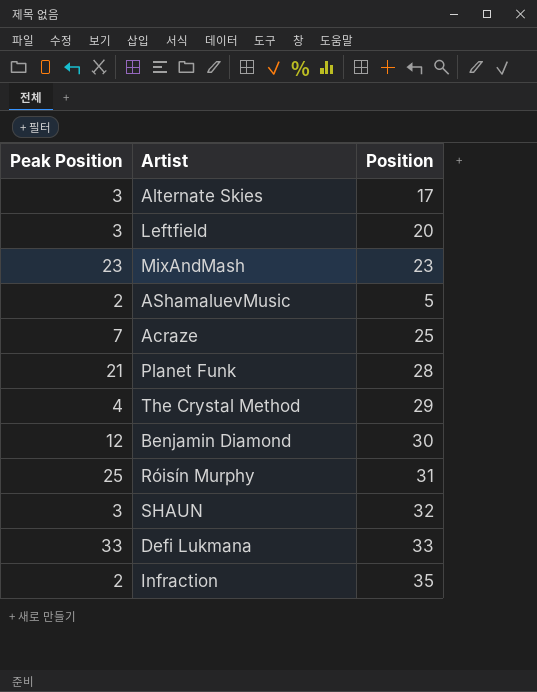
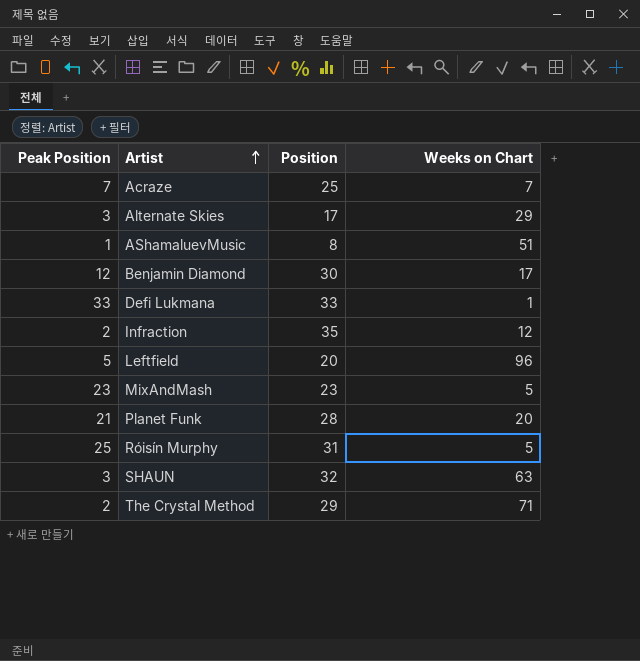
row order: none -> Artist ascending
column Weeks on Chart | position: none -> 4
AShamaluevMusic | Peak Position: 2 -> 1
AShamaluevMusic | Position: 5 -> 8
Leftfield | Peak Position: 3 -> 5
The Crystal Method | Peak Position: 4 -> 2

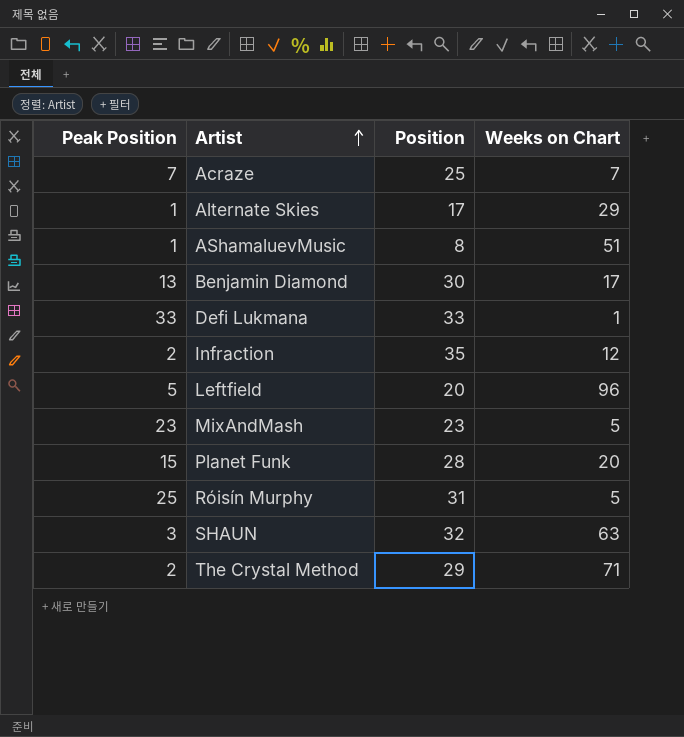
Alternate Skies | Peak Position: 3 -> 1
Benjamin Diamond | Peak Position: 12 -> 13
Planet Funk | Peak Position: 21 -> 15

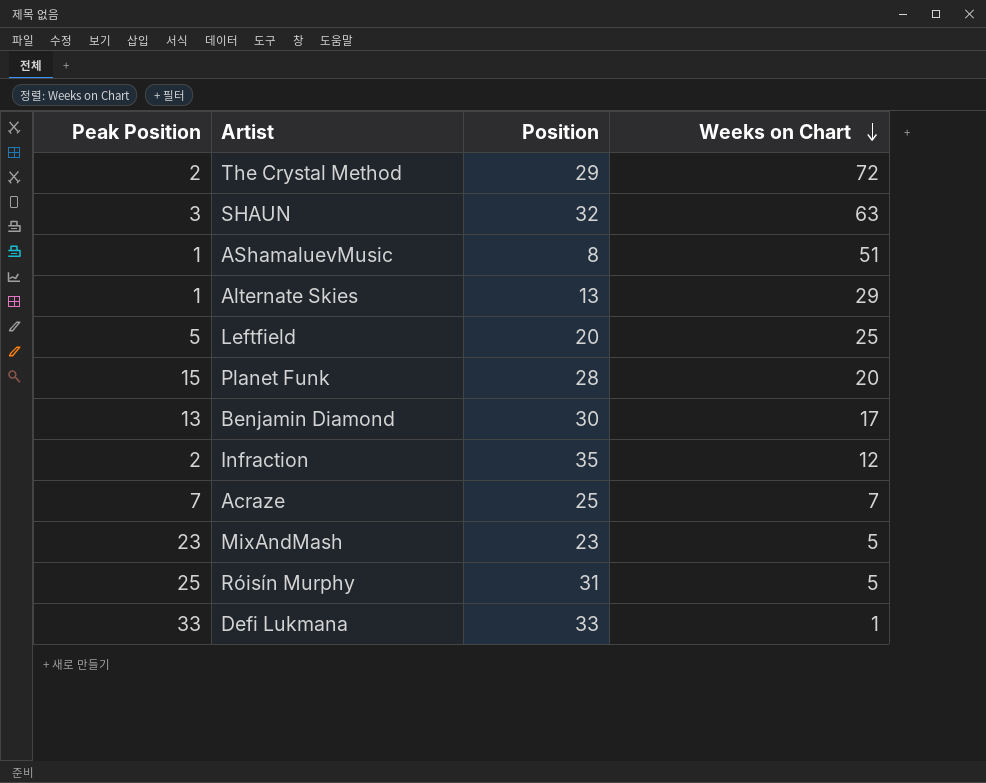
row order: Artist ascending -> Weeks on Chart descending
The Crystal Method | Weeks on Chart: 71 -> 72
Alternate Skies | Position: 17 -> 13
Leftfield | Weeks on Chart: 96 -> 25

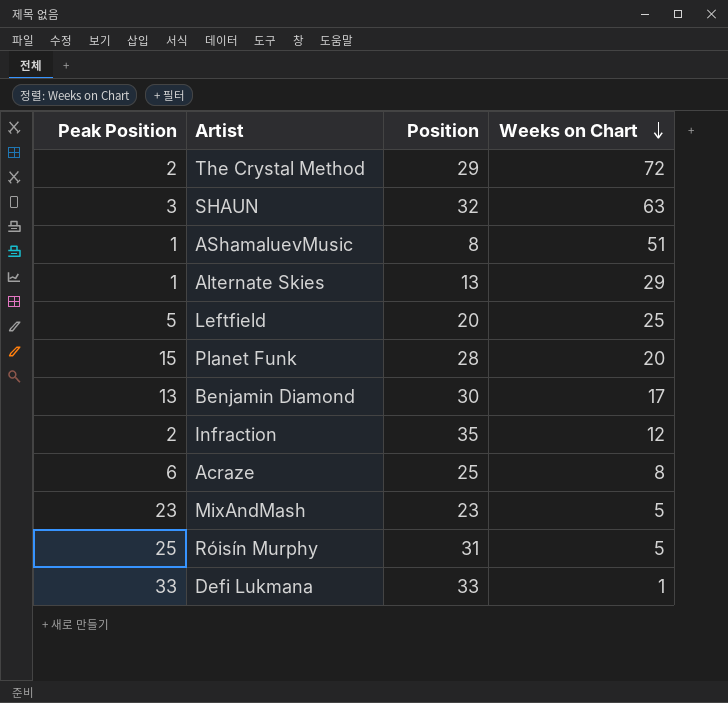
Acraze | Peak Position: 7 -> 6
Acraze | Weeks on Chart: 7 -> 8

